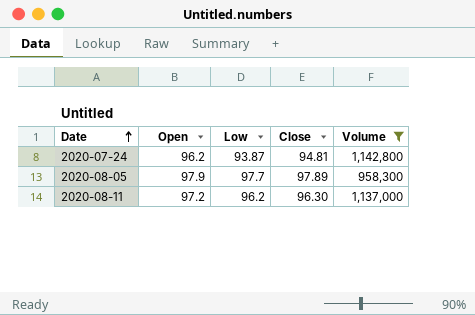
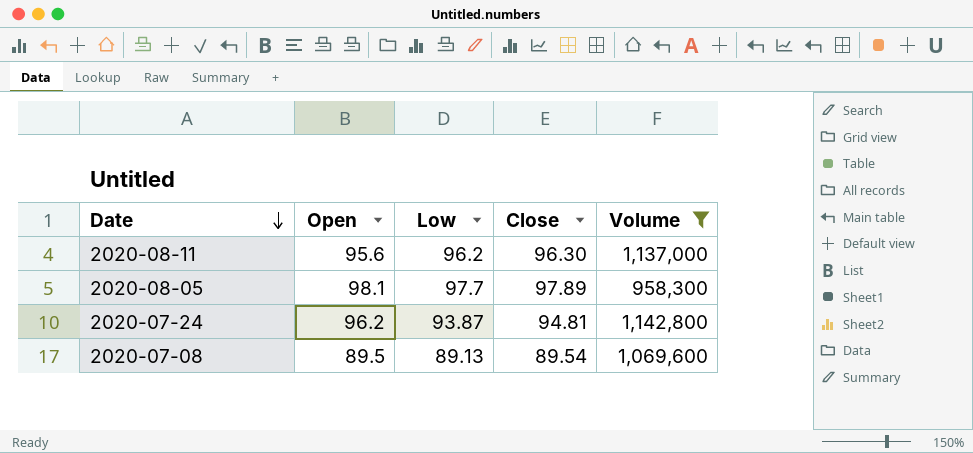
row order: Date ascending -> Date descending
2020-08-11 | Open: 97.2 -> 95.6
2020-08-05 | Open: 97.9 -> 98.1
row 2020-07-08: none -> 89.5 | 89.13 | 89.54 | 1,069,600

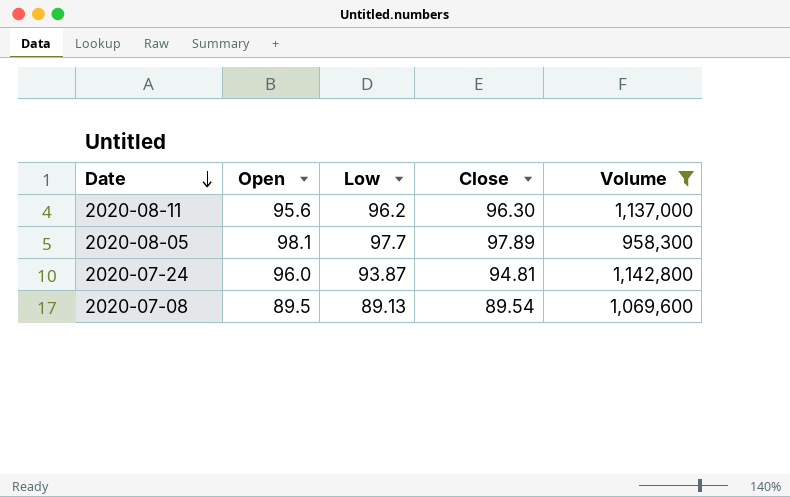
2020-07-24 | Open: 96.2 -> 96.0

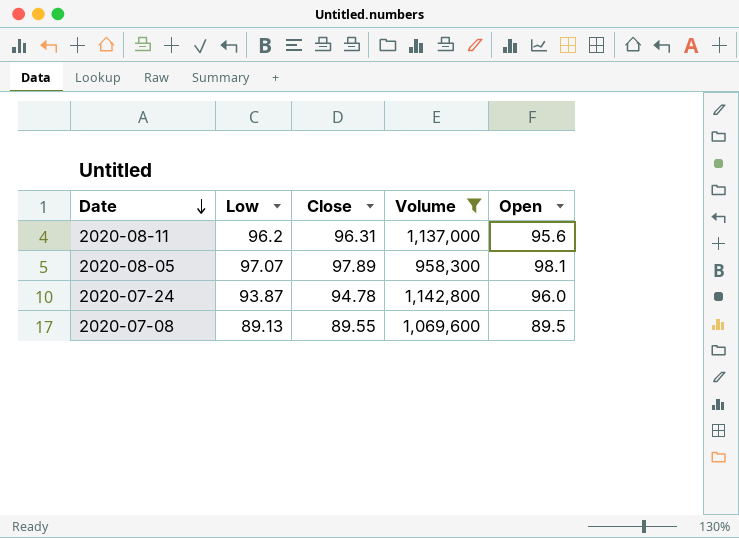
column Open | position: 2 -> 5
2020-08-11 | Close: 96.30 -> 96.31
2020-08-05 | Low: 97.7 -> 97.07
2020-07-24 | Close: 94.81 -> 94.78
2020-07-08 | Close: 89.54 -> 89.55

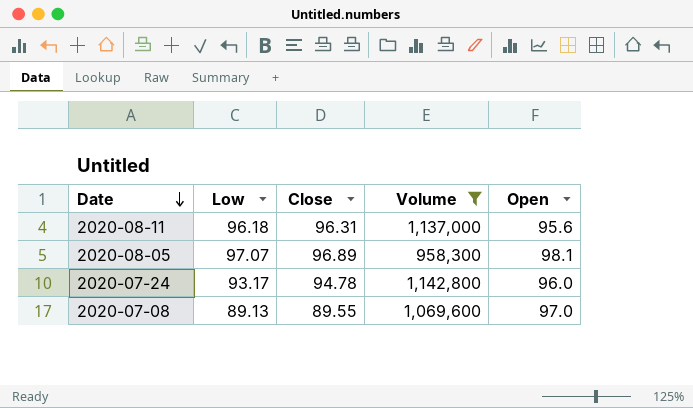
2020-08-11 | Low: 96.2 -> 96.18
2020-08-05 | Close: 97.89 -> 96.89
2020-07-24 | Low: 93.87 -> 93.17
2020-07-08 | Open: 89.5 -> 97.0

